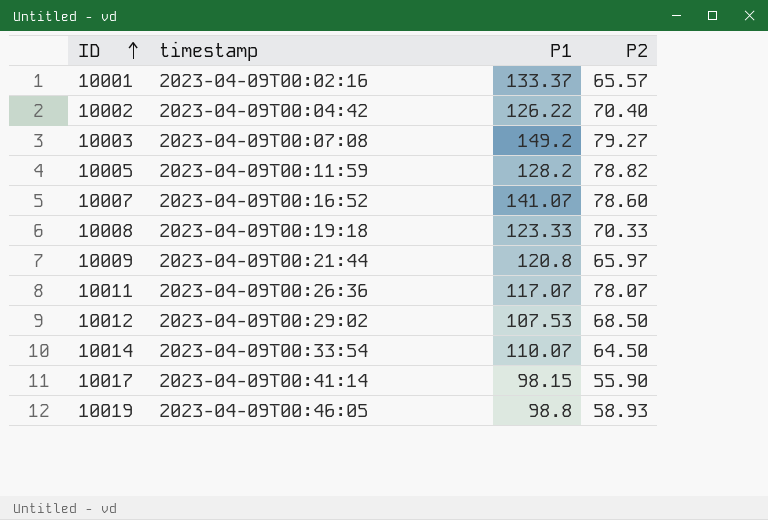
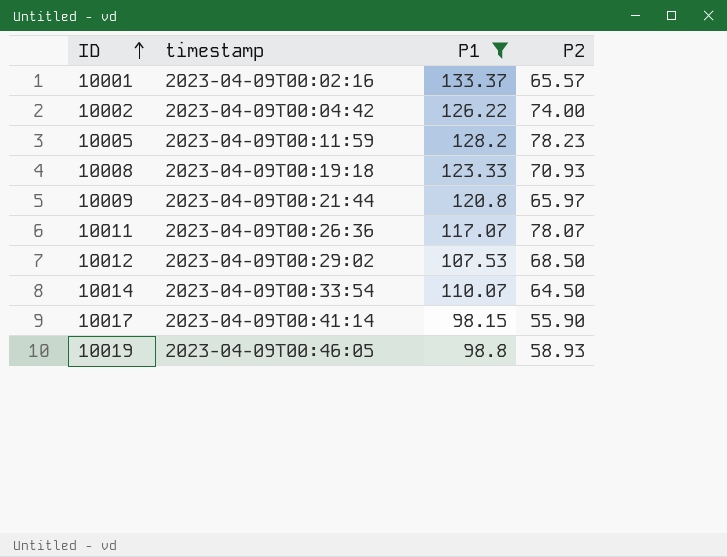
filter: none -> P1 <= 133.37
10002 | P2: 70.40 -> 74.00
10005 | P2: 78.82 -> 78.23
10008 | P2: 70.33 -> 70.93

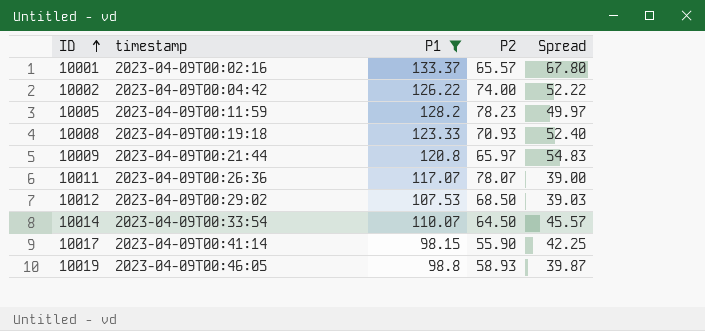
column Spread | formula: none -> [P1] - [P2]

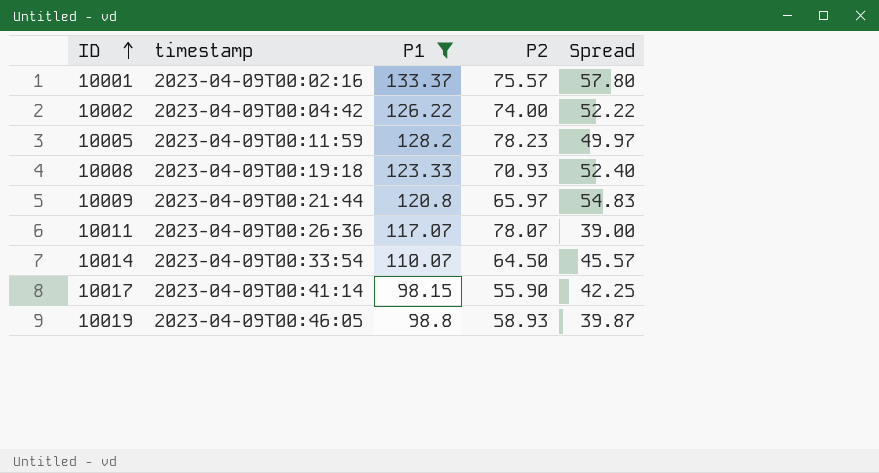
row 10012: 2023-04-09T00:29:02 | 107.53 | 68.50 | 39.03 -> none
10001 | P2: 65.57 -> 75.57
10001 | Spread: 67.80 -> 57.80

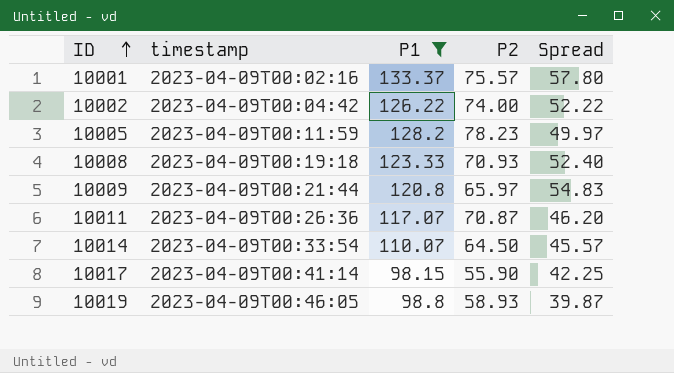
10011 | P2: 78.07 -> 70.87
10011 | Spread: 39.00 -> 46.20

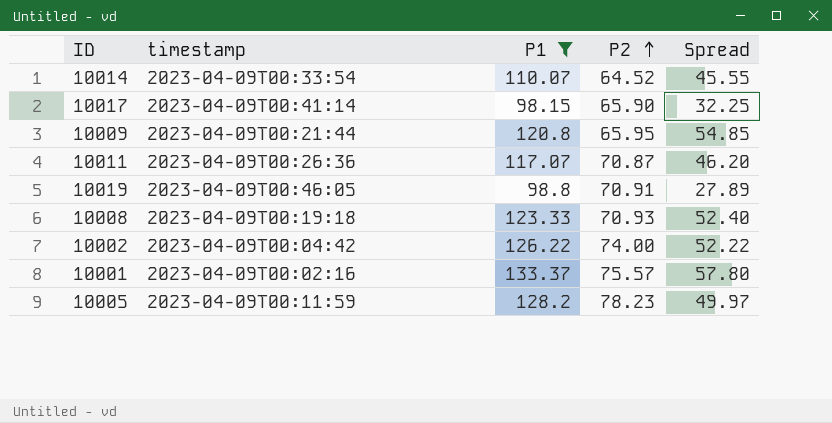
row order: ID ascending -> P2 ascending
10014 | P2: 64.50 -> 64.52
10014 | Spread: 45.57 -> 45.55
10017 | P2: 55.90 -> 65.90
10017 | Spread: 42.25 -> 32.25
10009 | P2: 65.97 -> 65.95
10009 | Spread: 54.83 -> 54.85
10019 | P2: 58.93 -> 70.91
10019 | Spread: 39.87 -> 27.89

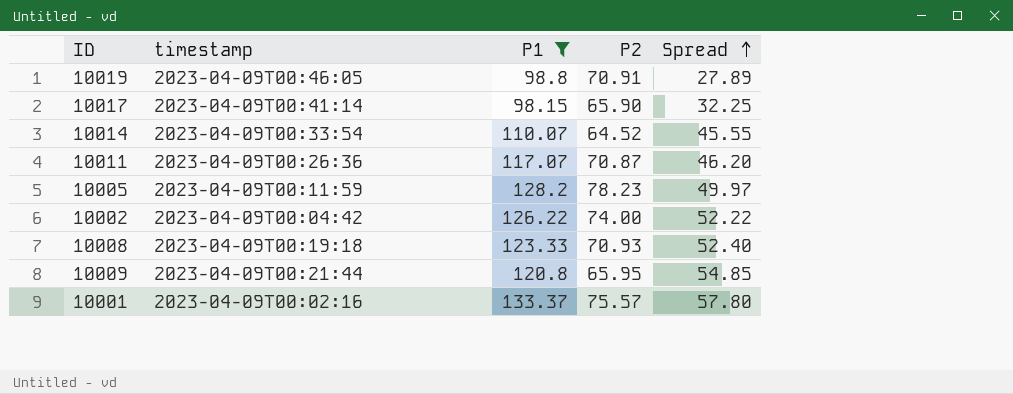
row order: P2 ascending -> Spread ascending

